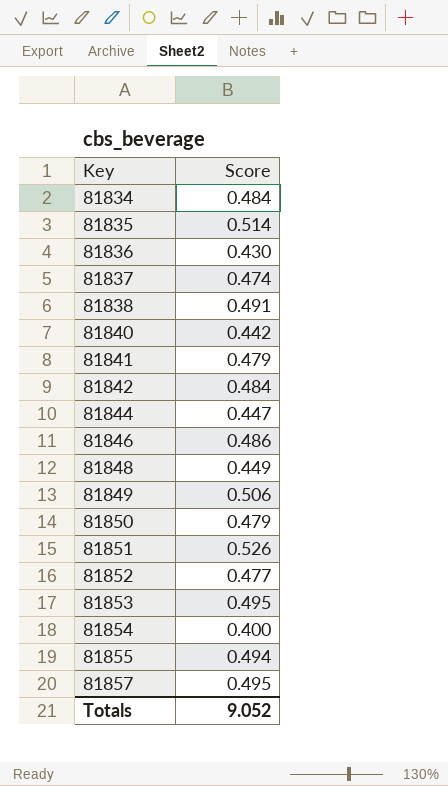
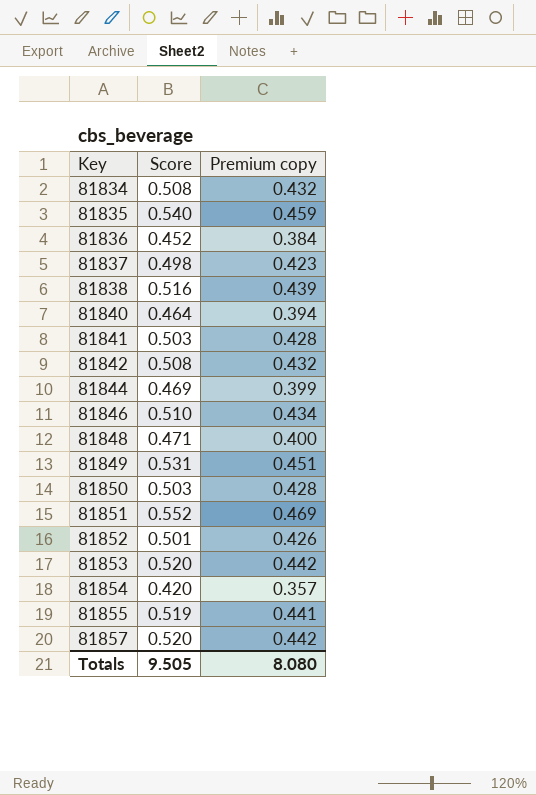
column Premium copy | formula: none -> [Score] * 0.85
81834 | Score: 0.484 -> 0.508
81835 | Score: 0.514 -> 0.540
81836 | Score: 0.430 -> 0.452
81837 | Score: 0.474 -> 0.498
81838 | Score: 0.491 -> 0.516
81840 | Score: 0.442 -> 0.464
81841 | Score: 0.479 -> 0.503
81842 | Score: 0.484 -> 0.508
81844 | Score: 0.447 -> 0.469
81846 | Score: 0.486 -> 0.510
81848 | Score: 0.449 -> 0.471
81849 | Score: 0.506 -> 0.531
81850 | Score: 0.479 -> 0.503
81851 | Score: 0.526 -> 0.552
81852 | Score: 0.477 -> 0.501
81853 | Score: 0.495 -> 0.520
81854 | Score: 0.400 -> 0.420
81855 | Score: 0.494 -> 0.519
81857 | Score: 0.495 -> 0.520
Totals | Score: 9.052 -> 9.505

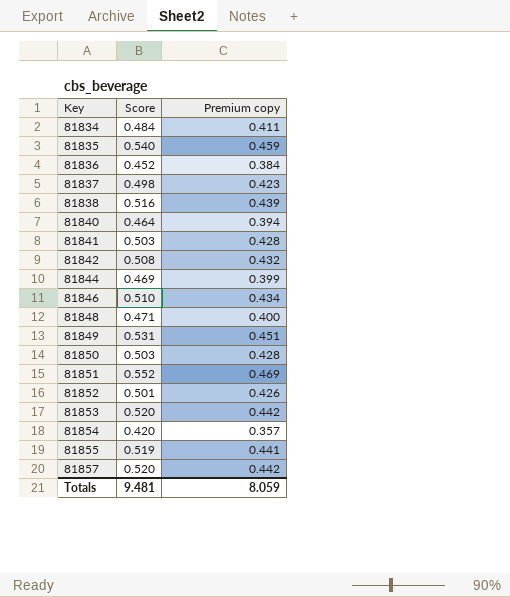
81834 | Score: 0.508 -> 0.484
81834 | Premium copy: 0.432 -> 0.411
Totals | Score: 9.505 -> 9.481
Totals | Premium copy: 8.080 -> 8.059

